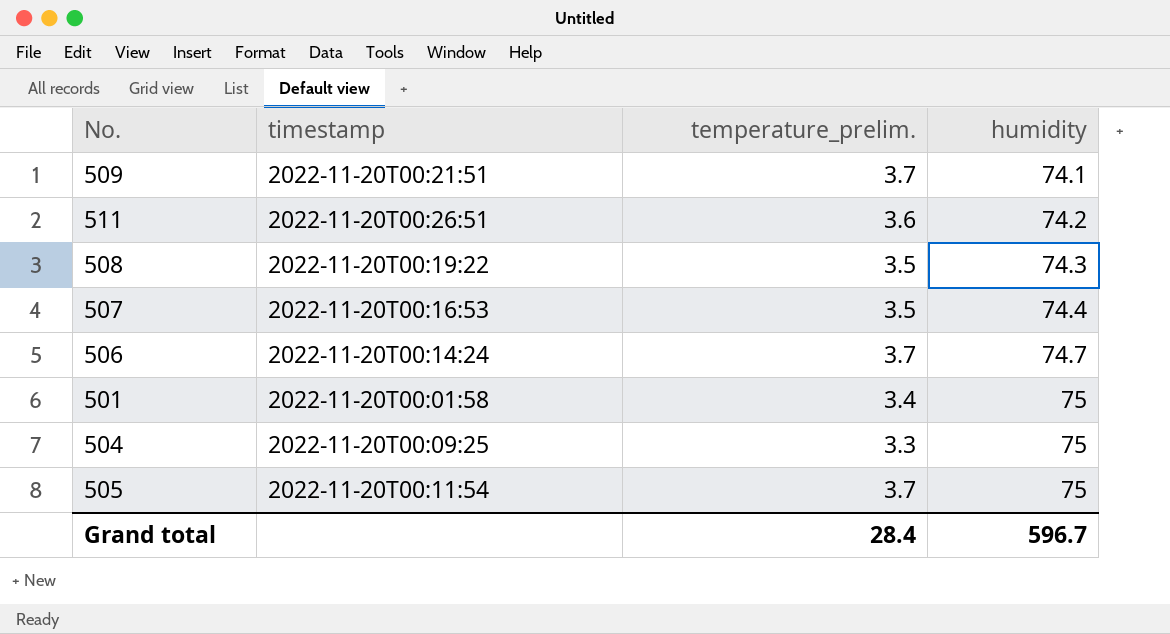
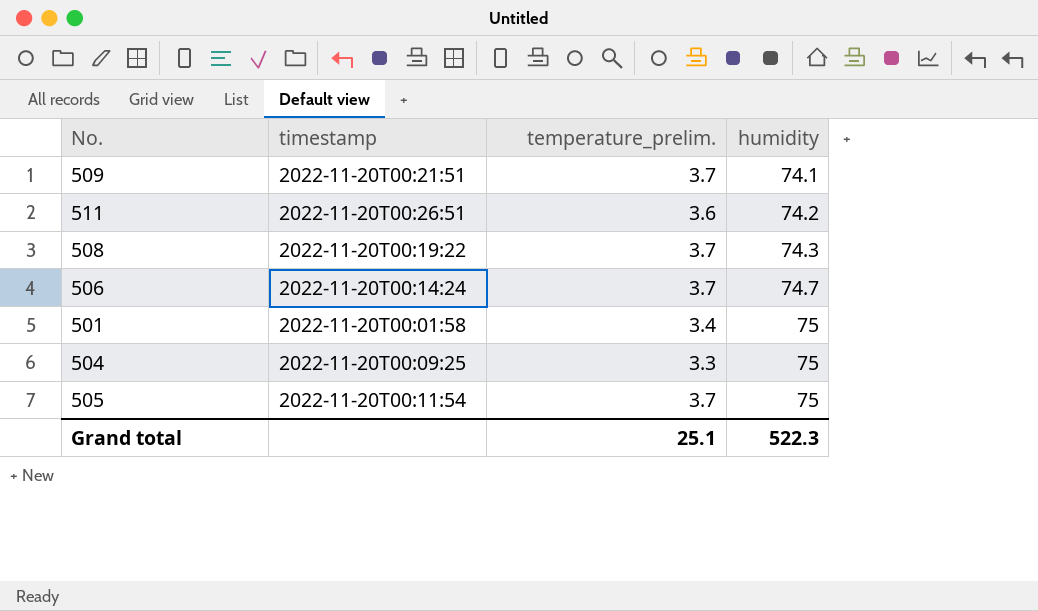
row 507: 2022-11-20T00:16:53 | 3.5 | 74.4 -> none
508 | temperature_prelim.: 3.5 -> 3.7
Grand total | temperature_prelim.: 28.4 -> 25.1
Grand total | humidity: 596.7 -> 522.3

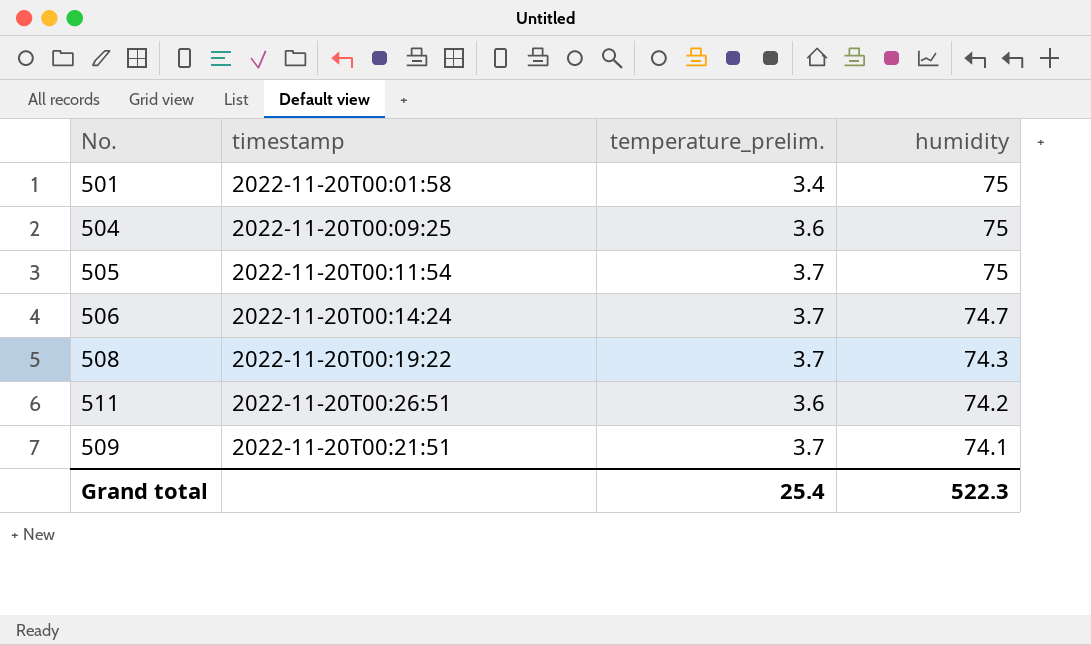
row order: humidity ascending -> humidity descending
504 | temperature_prelim.: 3.3 -> 3.6
Grand total | temperature_prelim.: 25.1 -> 25.4

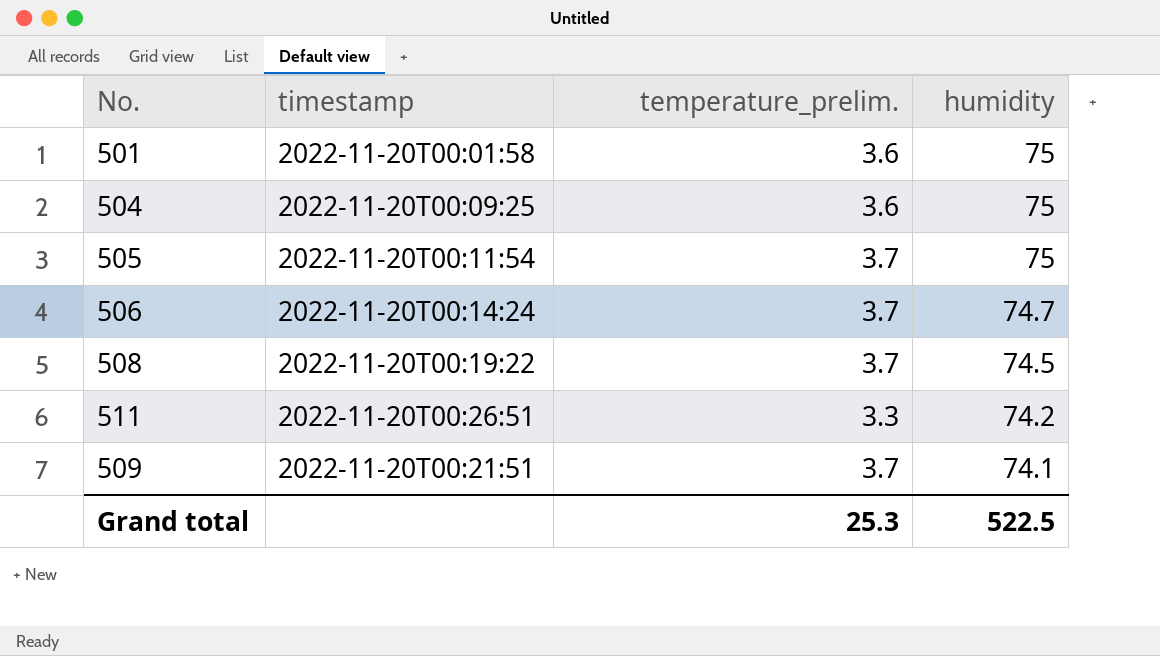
501 | temperature_prelim.: 3.4 -> 3.6
508 | humidity: 74.3 -> 74.5
511 | temperature_prelim.: 3.6 -> 3.3
Grand total | temperature_prelim.: 25.4 -> 25.3
Grand total | humidity: 522.3 -> 522.5

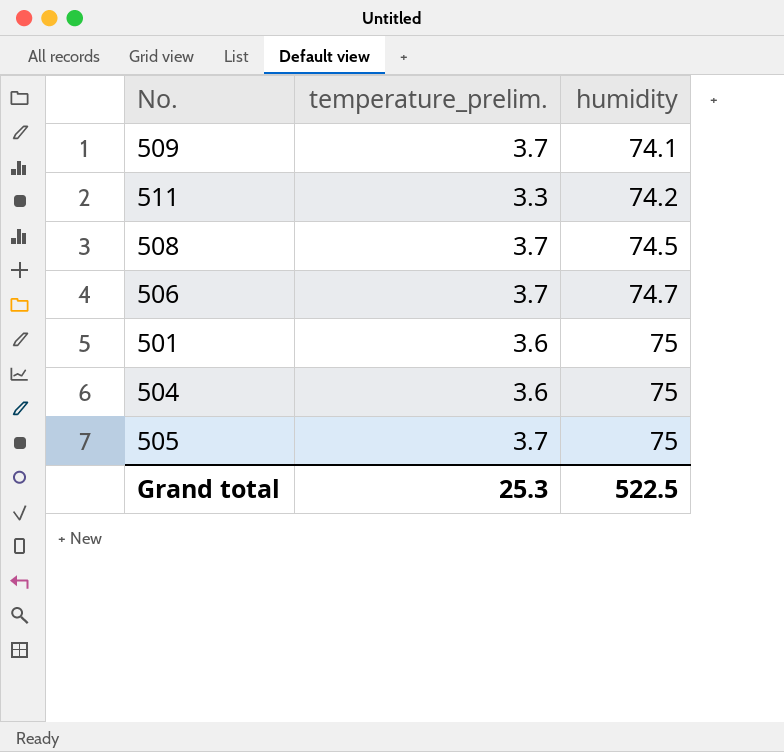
row order: humidity descending -> humidity ascending
column timestamp | position: 2 -> none

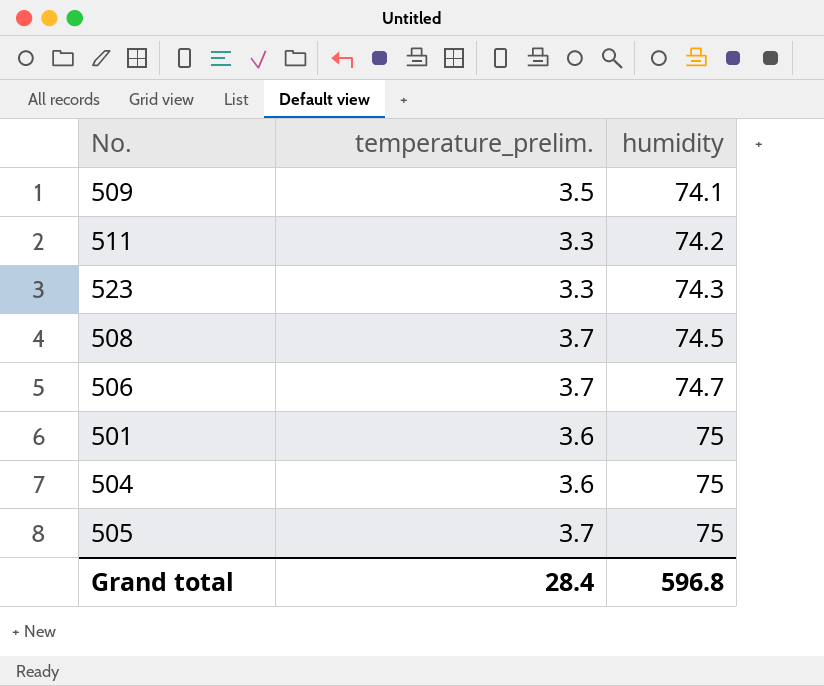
509 | temperature_prelim.: 3.7 -> 3.5
row 523: none -> 3.3 | 74.3
Grand total | temperature_prelim.: 25.3 -> 28.4
Grand total | humidity: 522.5 -> 596.8

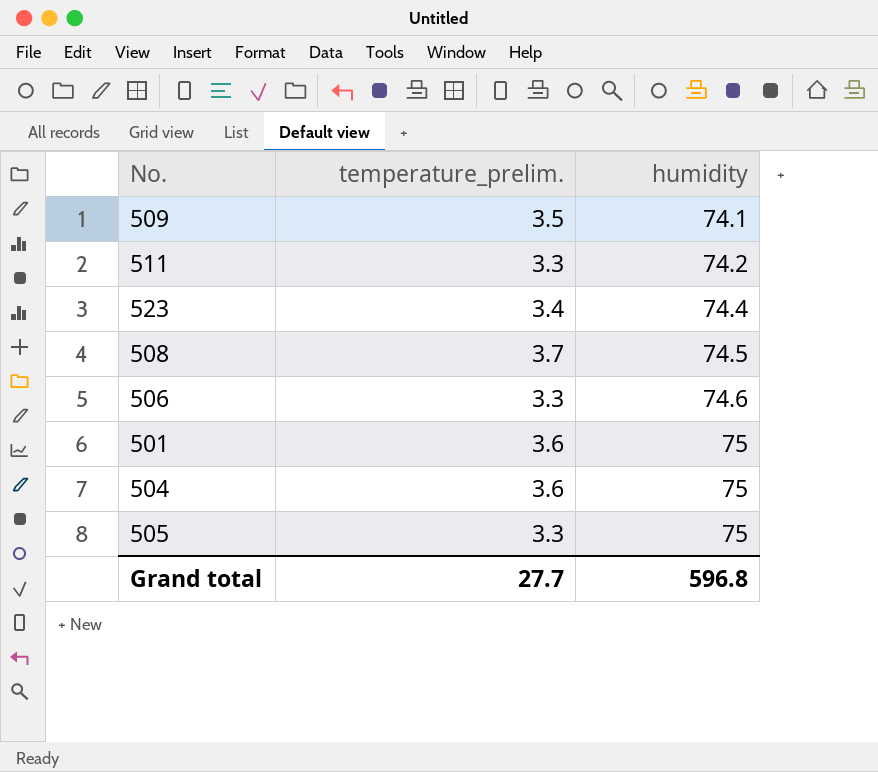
523 | temperature_prelim.: 3.3 -> 3.4
523 | humidity: 74.3 -> 74.4
506 | temperature_prelim.: 3.7 -> 3.3
506 | humidity: 74.7 -> 74.6
505 | temperature_prelim.: 3.7 -> 3.3
Grand total | temperature_prelim.: 28.4 -> 27.7

